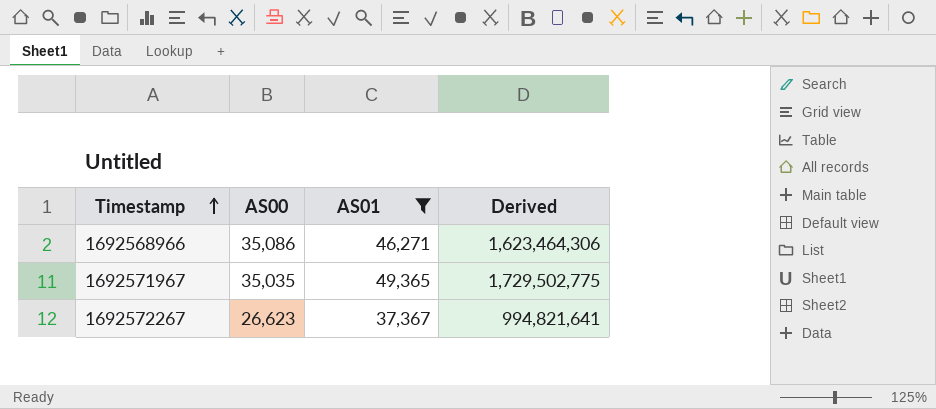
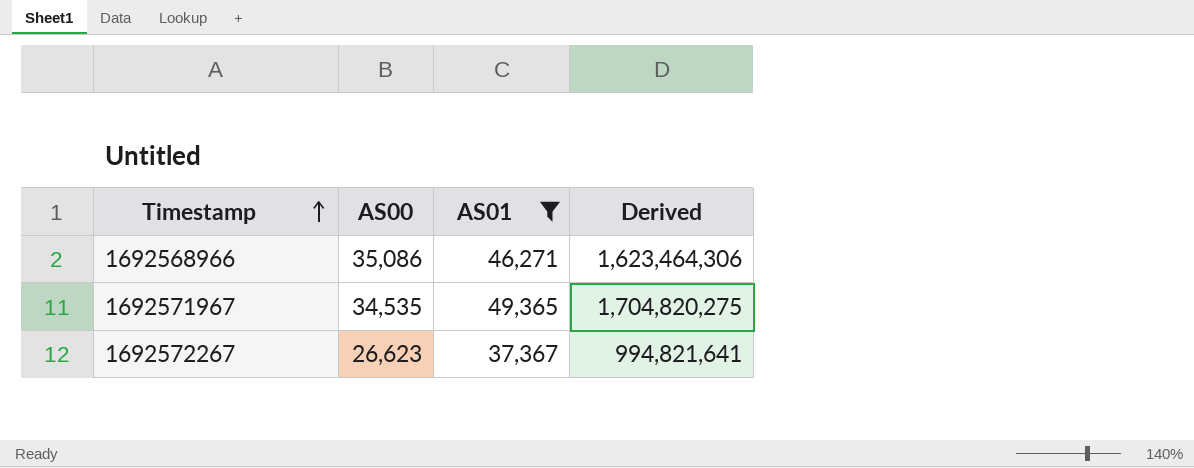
1692571967 | AS00: 35,035 -> 34,535
1692571967 | Derived: 1,729,502,775 -> 1,704,820,275

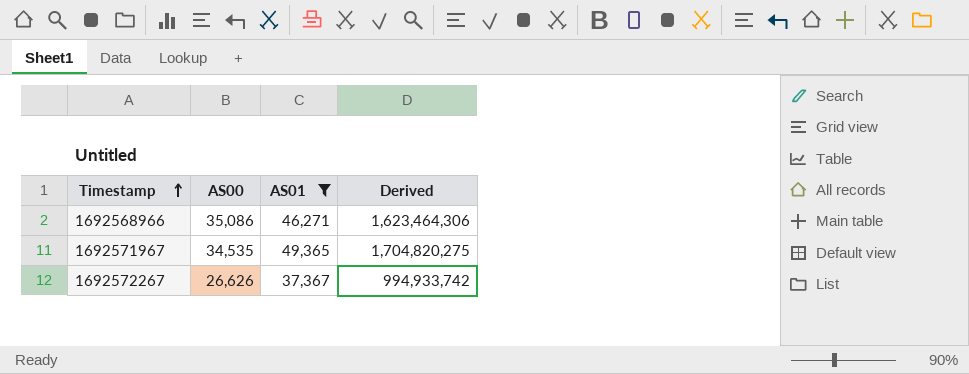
1692572267 | AS00: 26,623 -> 26,626
1692572267 | Derived: 994,821,641 -> 994,933,742

